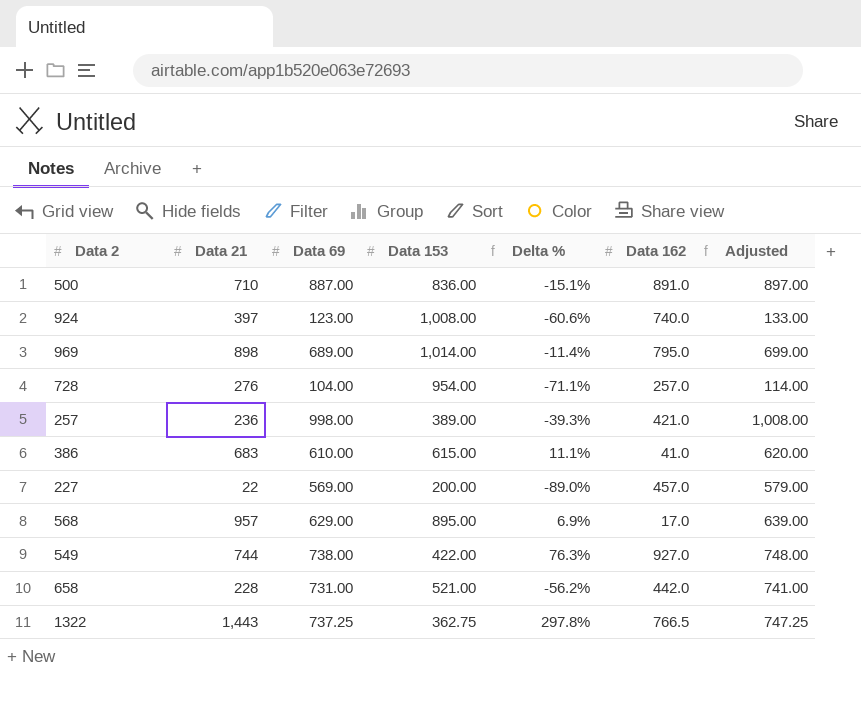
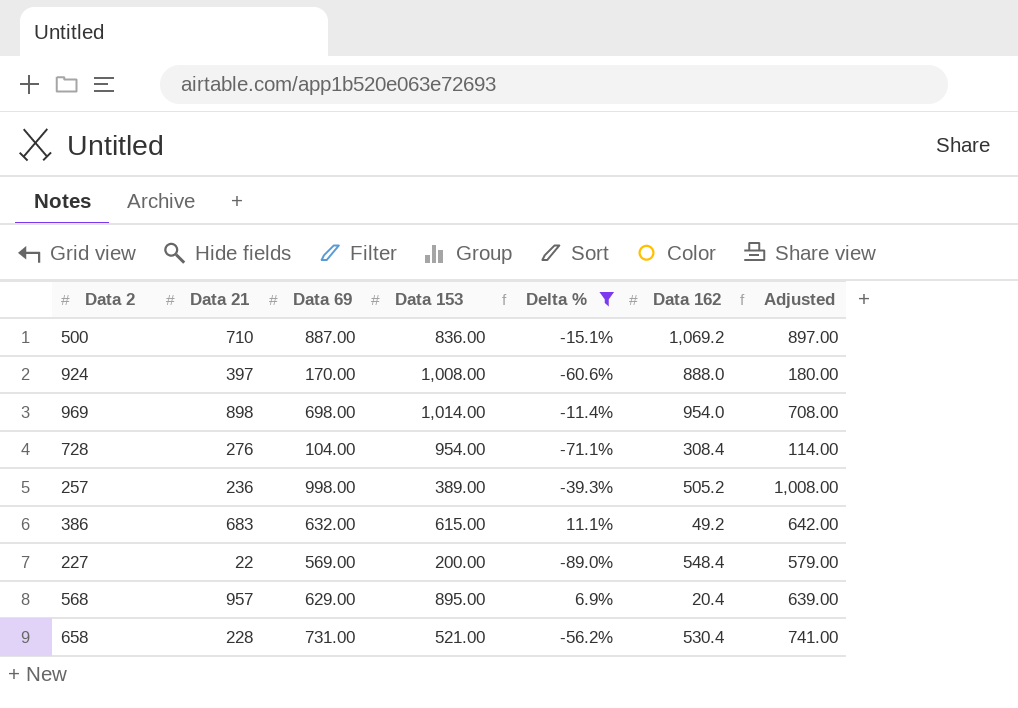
filter: none -> Delta % <= 11.1%
500 | Data 162: 891.0 -> 1,069.2
924 | Data 69: 123.00 -> 170.00
924 | Data 162: 740.0 -> 888.0
924 | Adjusted: 133.00 -> 180.00
969 | Data 69: 689.00 -> 698.00
969 | Data 162: 795.0 -> 954.0
969 | Adjusted: 699.00 -> 708.00
728 | Data 162: 257.0 -> 308.4
257 | Data 162: 421.0 -> 505.2
386 | Data 69: 610.00 -> 632.00
386 | Data 162: 41.0 -> 49.2
386 | Adjusted: 620.00 -> 642.00
227 | Data 162: 457.0 -> 548.4
568 | Data 162: 17.0 -> 20.4
658 | Data 162: 442.0 -> 530.4

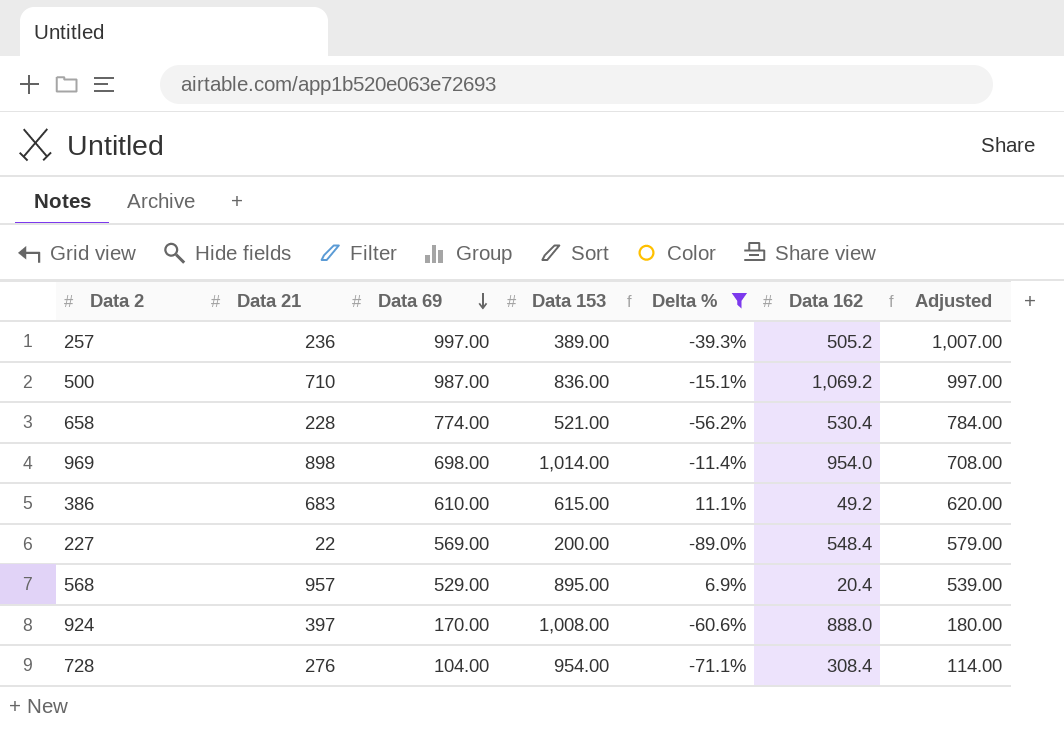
row order: none -> Data 69 descending
257 | Data 69: 998.00 -> 997.00
257 | Adjusted: 1,008.00 -> 1,007.00
500 | Data 69: 887.00 -> 987.00
500 | Adjusted: 897.00 -> 997.00
658 | Data 69: 731.00 -> 774.00
658 | Adjusted: 741.00 -> 784.00
386 | Data 69: 632.00 -> 610.00
386 | Adjusted: 642.00 -> 620.00
568 | Data 69: 629.00 -> 529.00
568 | Adjusted: 639.00 -> 539.00

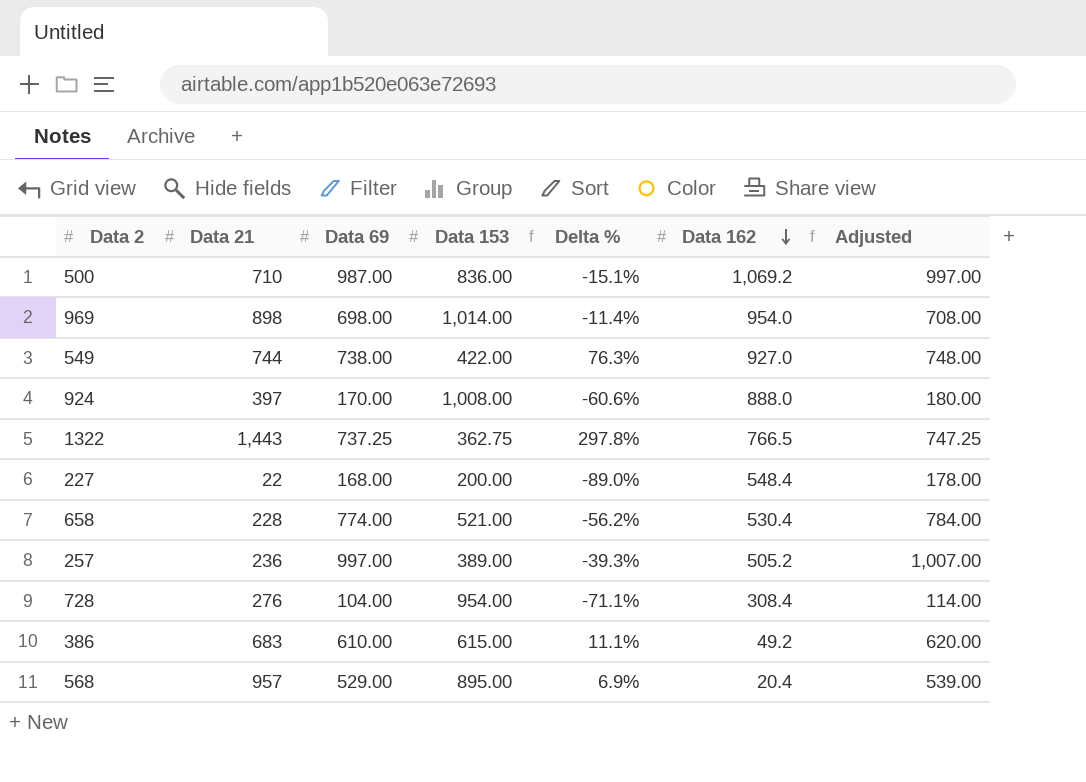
filter: Delta % <= 11.1% -> none
row order: Data 69 descending -> Data 162 descending
227 | Data 69: 569.00 -> 168.00
227 | Adjusted: 579.00 -> 178.00

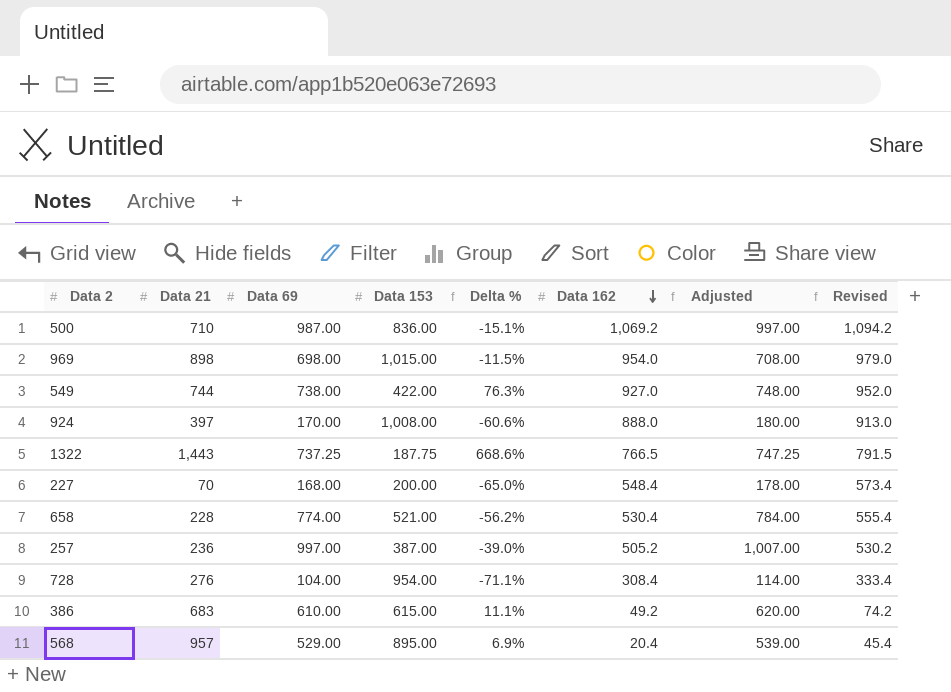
column Revised | formula: none -> [Data 162] + 25
969 | Data 153: 1,014.00 -> 1,015.00
969 | Delta %: -11.4% -> -11.5%
1322 | Data 153: 362.75 -> 187.75
1322 | Delta %: 297.8% -> 668.6%
227 | Data 21: 22 -> 70
227 | Delta %: -89.0% -> -65.0%
257 | Data 153: 389.00 -> 387.00
257 | Delta %: -39.3% -> -39.0%

